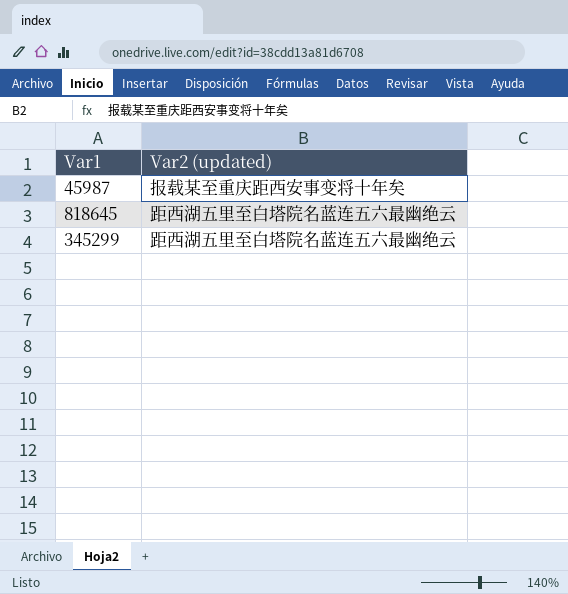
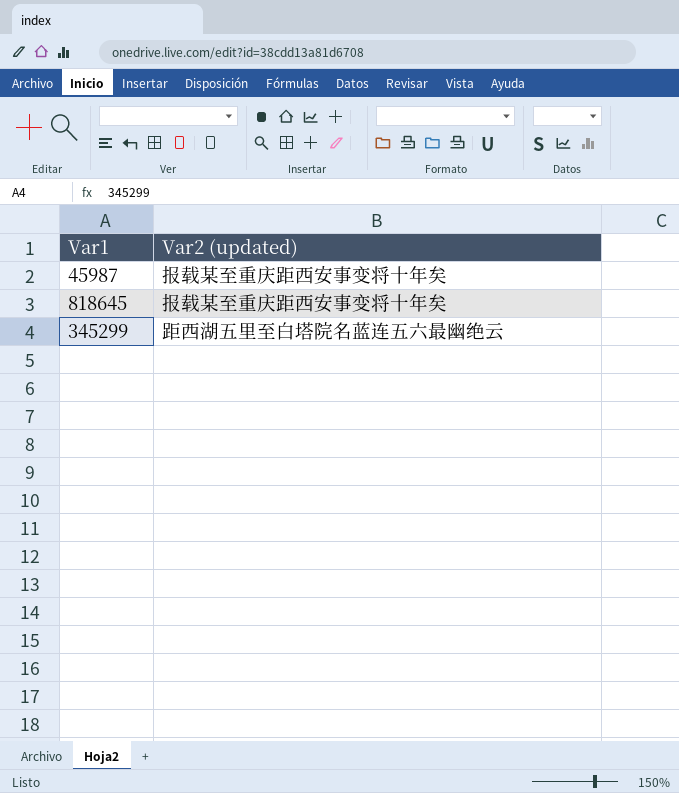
818645 | Var2 (updated): 距西湖五里至白塔院名蓝连五六最幽绝云 -> 报载某至重庆距西安事变将十年矣

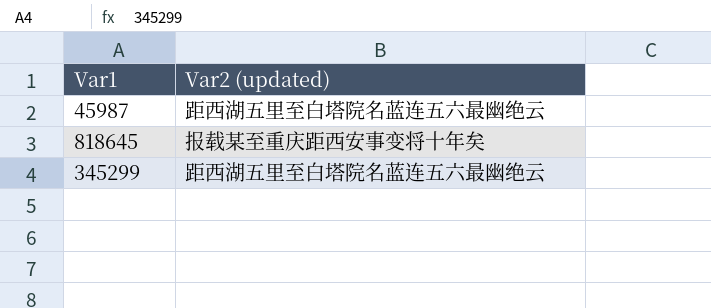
45987 | Var2 (updated): 报载某至重庆距西安事变将十年矣 -> 距西湖五里至白塔院名蓝连五六最幽绝云

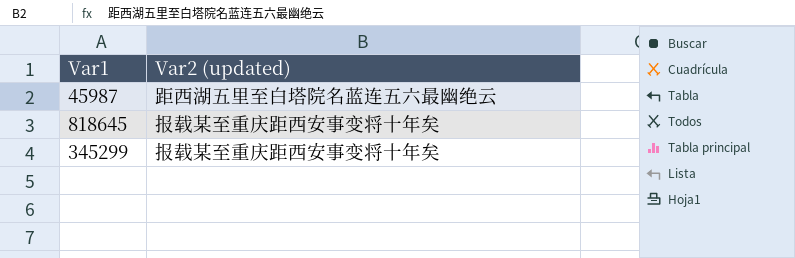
345299 | Var2 (updated): 距西湖五里至白塔院名蓝连五六最幽绝云 -> 报载某至重庆距西安事变将十年矣

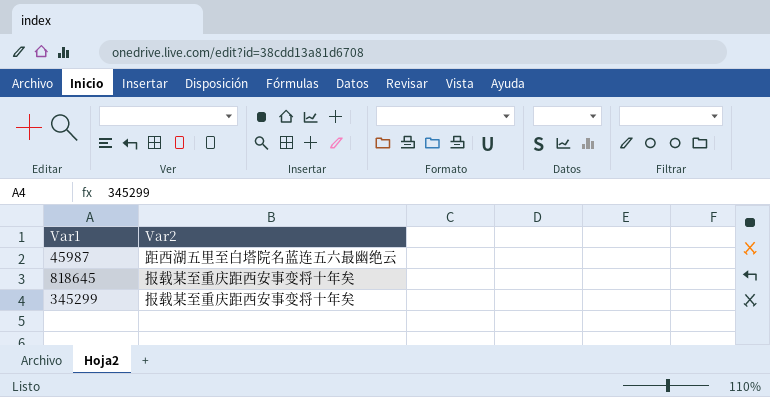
column name: Var2 (updated) -> Var2

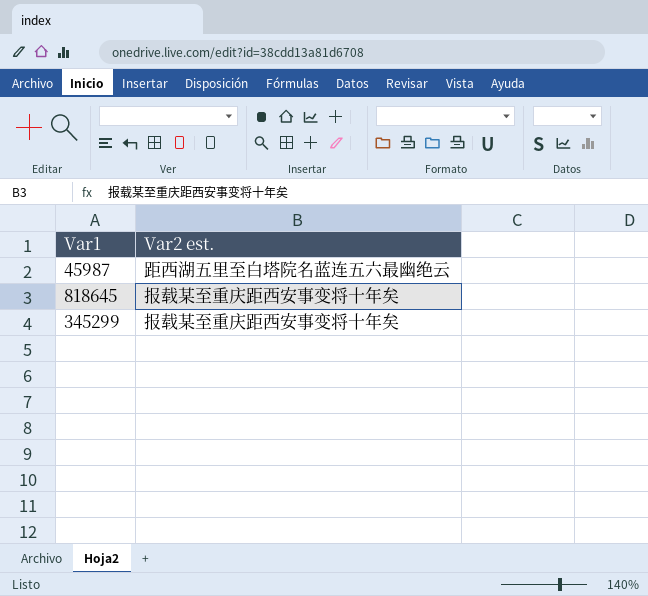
column name: Var2 -> Var2 est.

